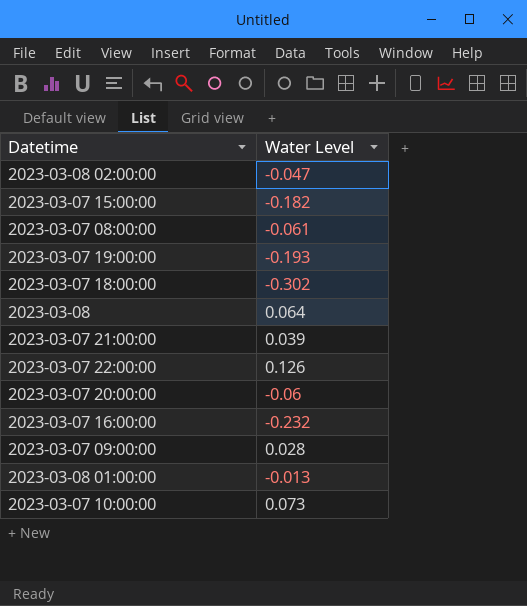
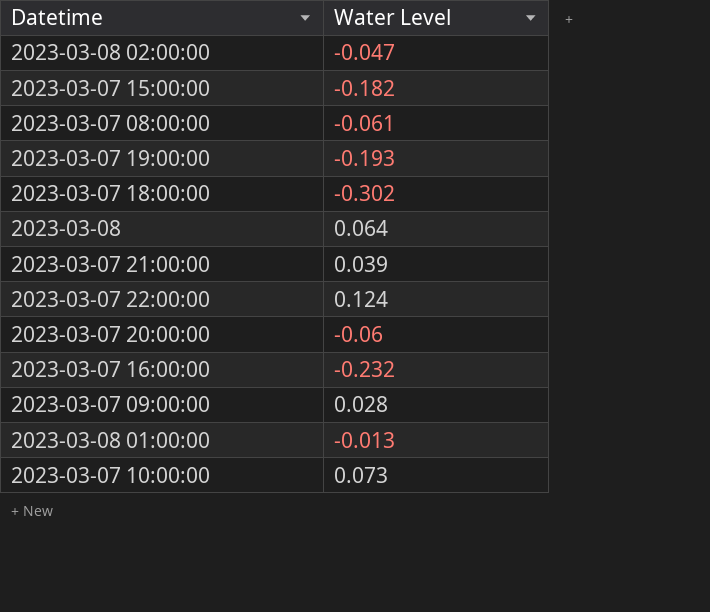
2023-03-07 22:00:00 | Water Level: 0.126 -> 0.124

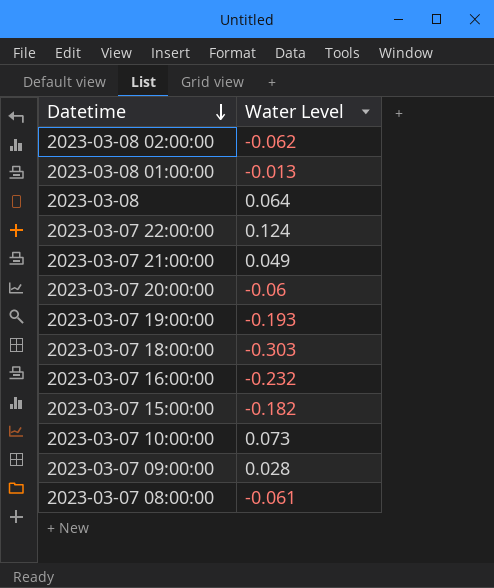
row order: none -> Datetime descending
2023-03-08 02:00:00 | Water Level: -0.047 -> -0.062
2023-03-07 21:00:00 | Water Level: 0.039 -> 0.049
2023-03-07 18:00:00 | Water Level: -0.302 -> -0.303

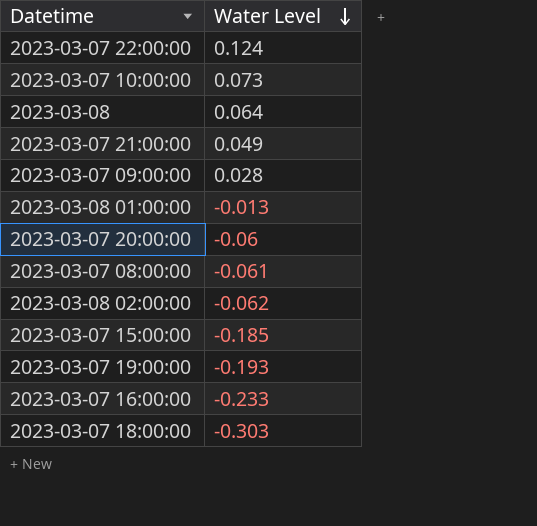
row order: Datetime descending -> Water Level descending
2023-03-07 15:00:00 | Water Level: -0.182 -> -0.185
2023-03-07 16:00:00 | Water Level: -0.232 -> -0.233

